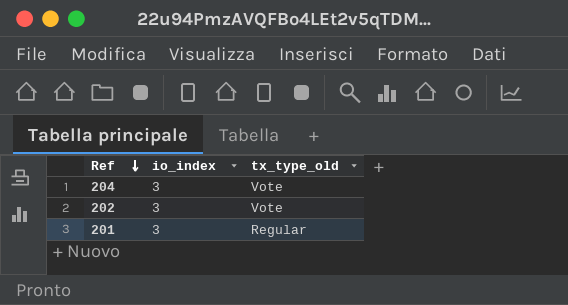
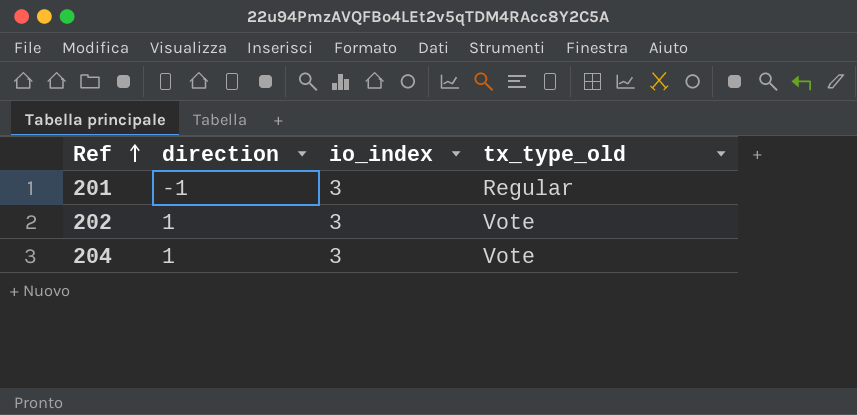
row order: Ref descending -> Ref ascending
column direction | position: none -> 2

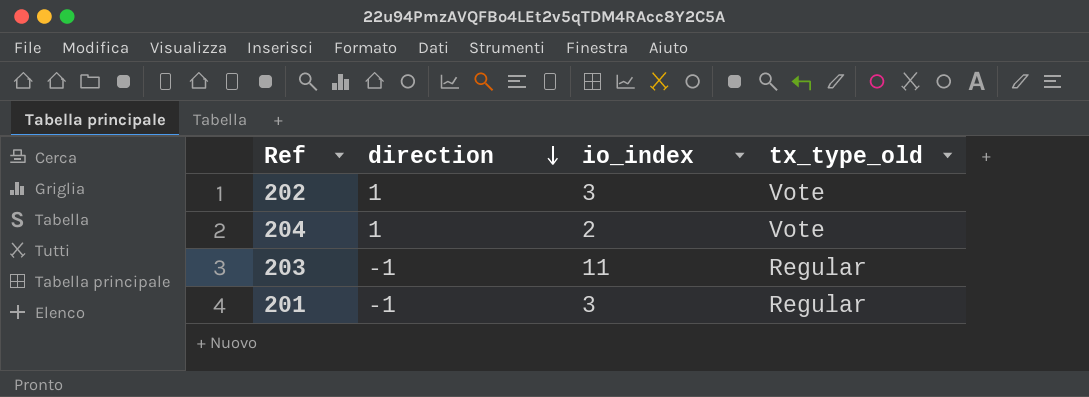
row order: Ref ascending -> direction descending
204 | io_index: 3 -> 2
row 203: none -> -1 | 11 | Regular

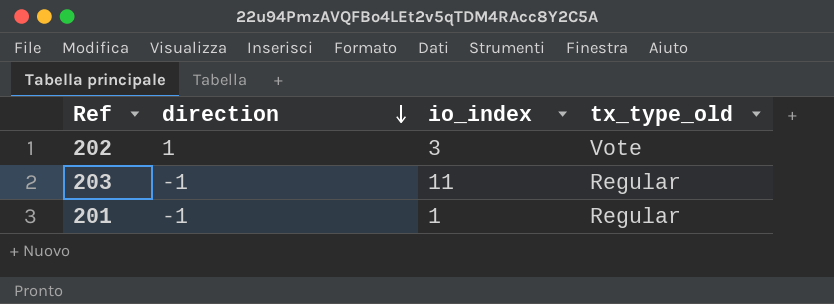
row 204: 1 | 2 | Vote -> none
201 | io_index: 3 -> 1

